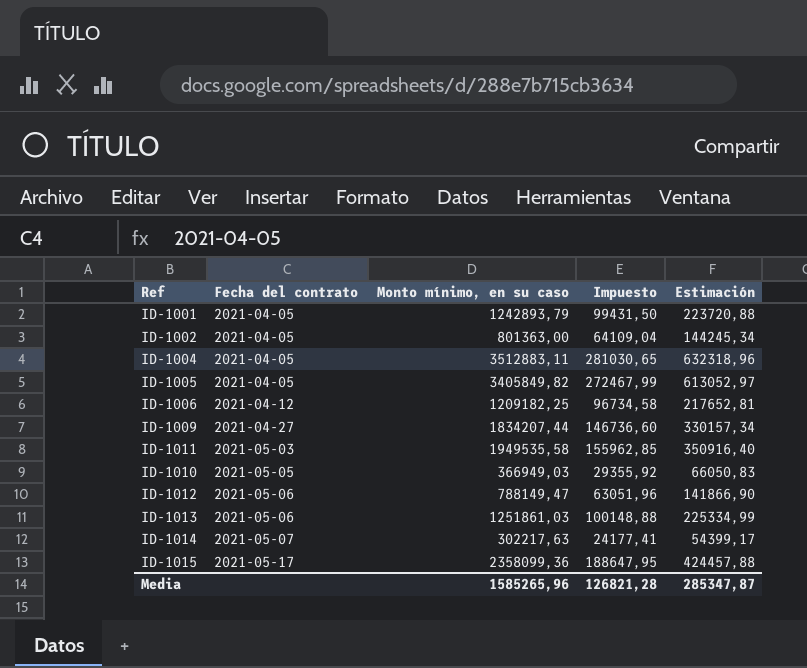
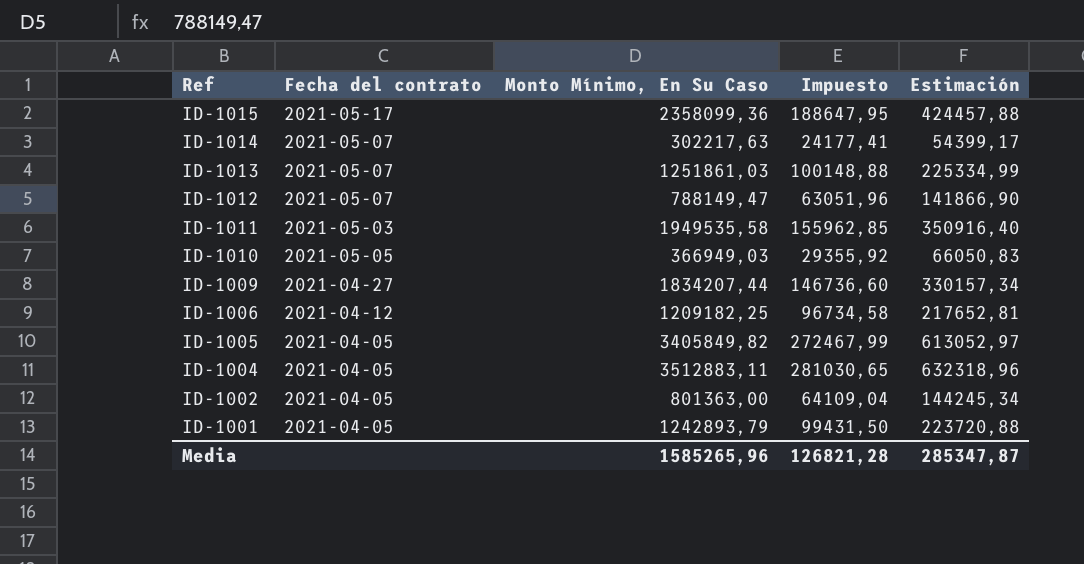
row order: Fecha del contrato ascending -> Ref descending
column name: Monto mínimo, en su caso -> Monto Mínimo, En Su Caso
ID-1013 | Fecha del contrato: 2021-05-06 -> 2021-05-07
ID-1012 | Fecha del contrato: 2021-05-06 -> 2021-05-07

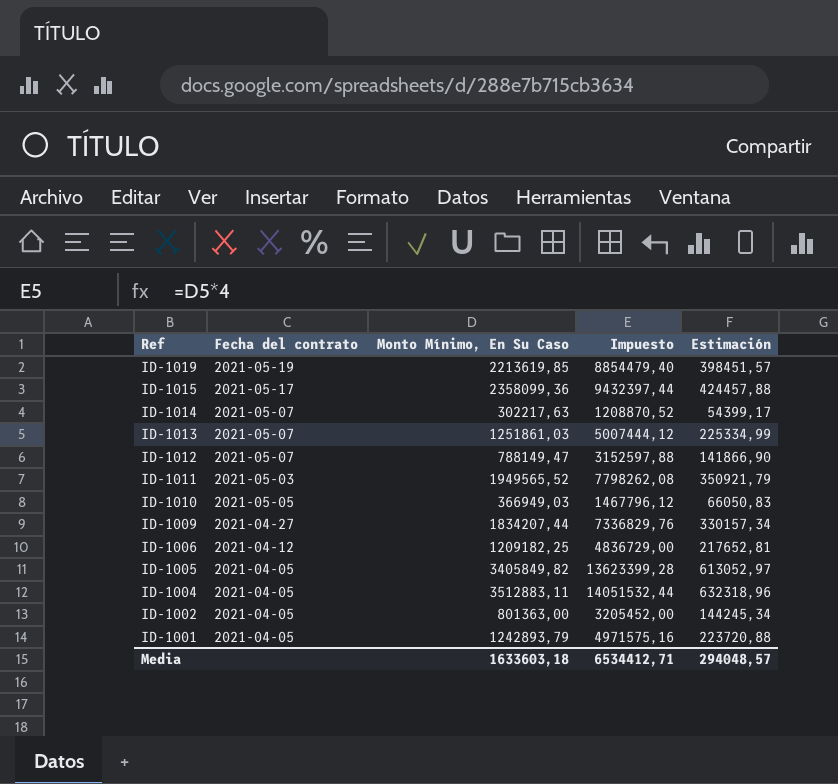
column Impuesto | formula: [Monto Mínimo, En Su Caso] * 0,08 -> [Monto Mínimo, En Su Caso] * 4
row ID-1019: none -> 2021-05-19 | 2213619,85 | 8854479,40 | 398451,57
ID-1011 | Monto Mínimo, En Su Caso: 1949535,58 -> 1949565,52
ID-1011 | Estimación: 350916,40 -> 350921,79
Media | Monto Mínimo, En Su Caso: 1585265,96 -> 1633603,18
Media | Impuesto: 126821,28 -> 6534412,71
Media | Estimación: 285347,87 -> 294048,57

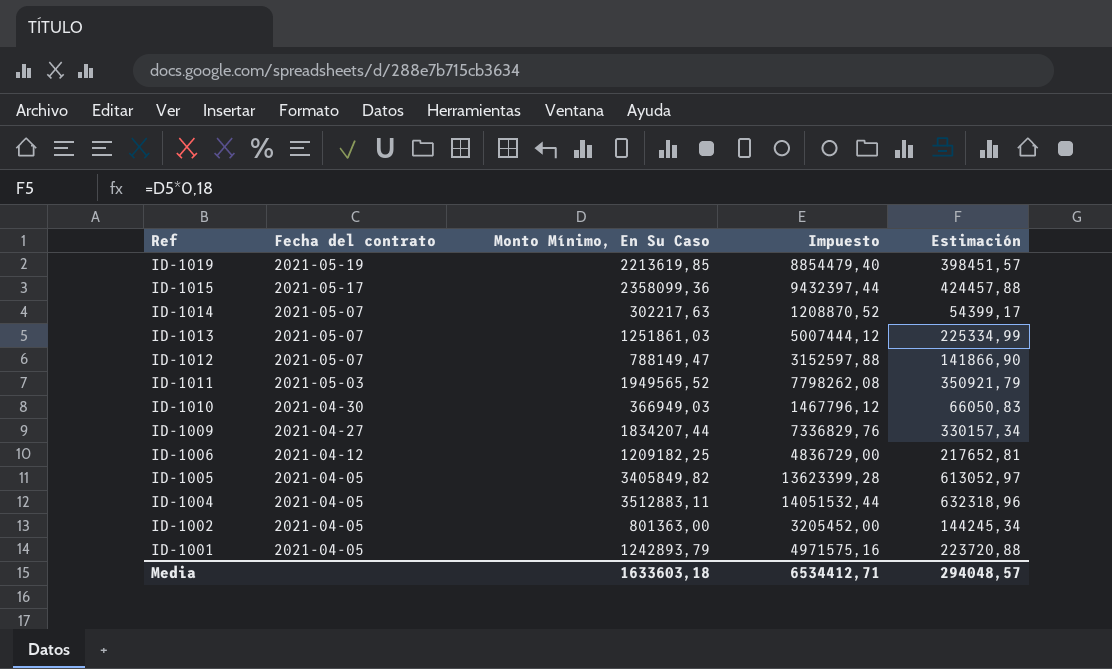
ID-1010 | Fecha del contrato: 2021-05-05 -> 2021-04-30

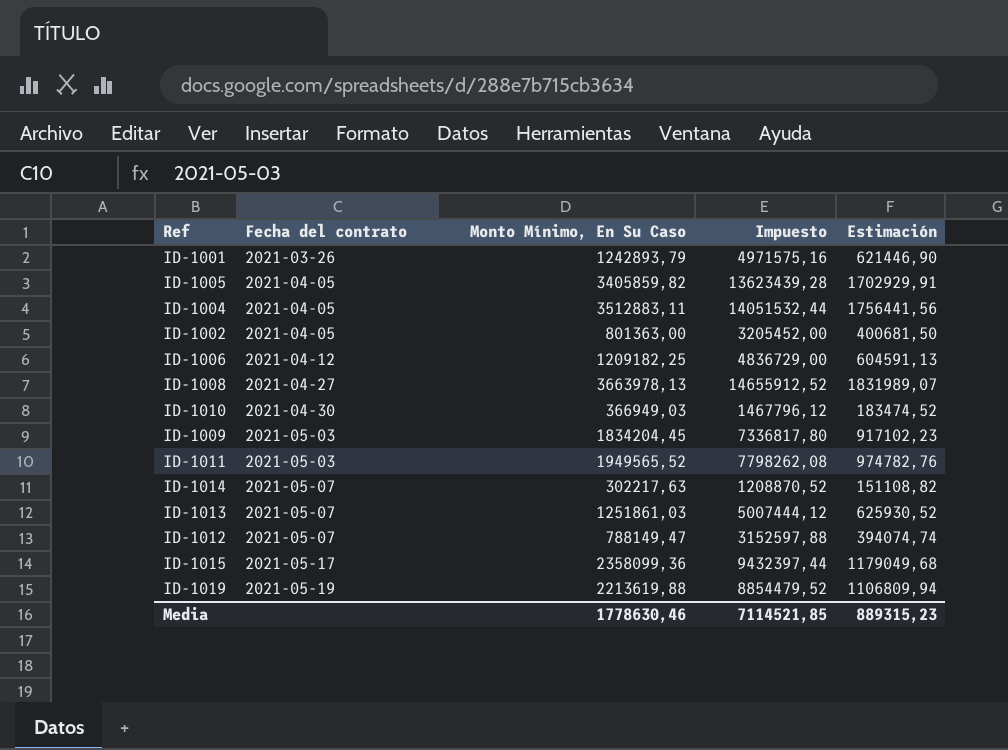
row order: Ref descending -> Fecha del contrato ascending
column Estimación | formula: [Monto Mínimo, En Su Caso] * 0,18 -> [Monto Mínimo, En Su Caso] * 0,5
ID-1001 | Fecha del contrato: 2021-04-05 -> 2021-03-26
ID-1005 | Monto Mínimo, En Su Caso: 3405849,82 -> 3405859,82
ID-1005 | Impuesto: 13623399,28 -> 13623439,28
row ID-1008: none -> 2021-04-27 | 3663978,13 | 14655912,52 | 1831989,07
ID-1009 | Fecha del contrato: 2021-04-27 -> 2021-05-03
ID-1009 | Monto Mínimo, En Su Caso: 1834207,44 -> 1834204,45
ID-1009 | Impuesto: 7336829,76 -> 7336817,80
ID-1019 | Monto Mínimo, En Su Caso: 2213619,85 -> 2213619,88
ID-1019 | Impuesto: 8854479,40 -> 8854479,52
Media | Monto Mínimo, En Su Caso: 1633603,18 -> 1778630,46
Media | Impuesto: 6534412,71 -> 7114521,85
Media | Estimación: 294048,57 -> 889315,23

